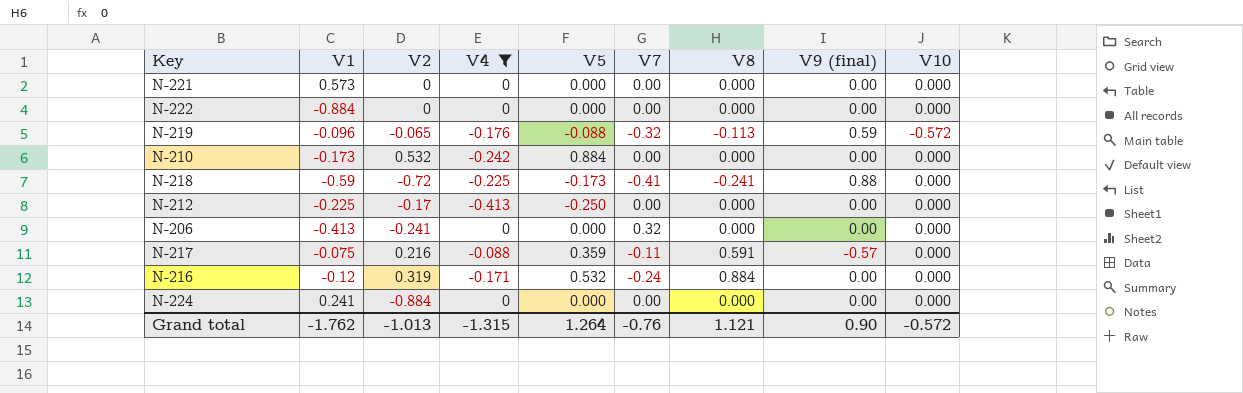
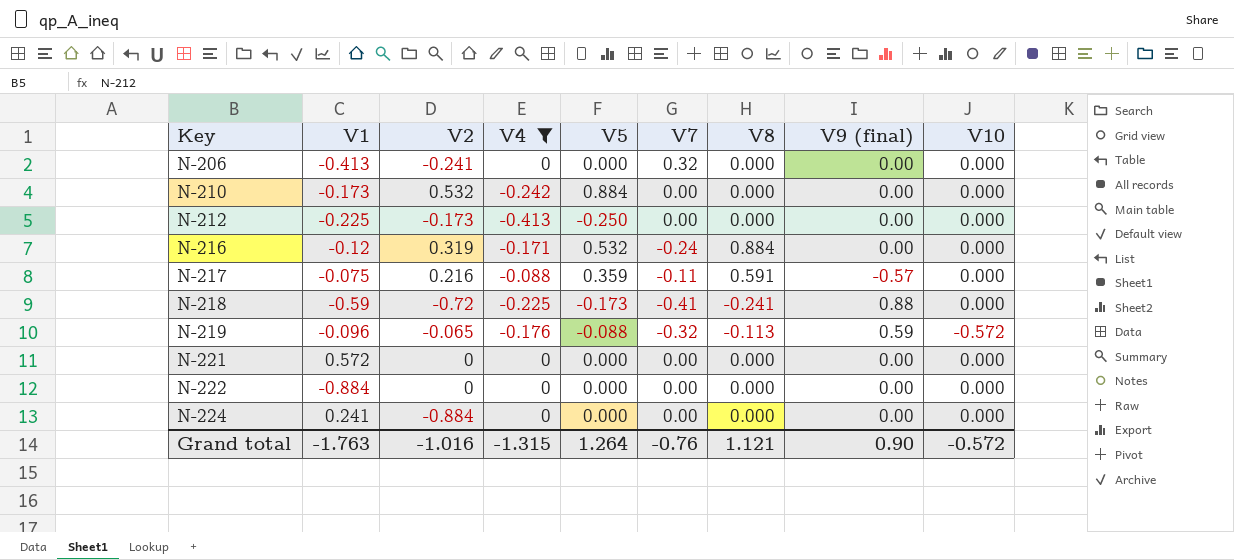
row order: none -> Key ascending
N-212 | V2: -0.17 -> -0.173
N-221 | V1: 0.573 -> 0.572
Grand total | V1: -1.762 -> -1.763
Grand total | V2: -1.013 -> -1.016

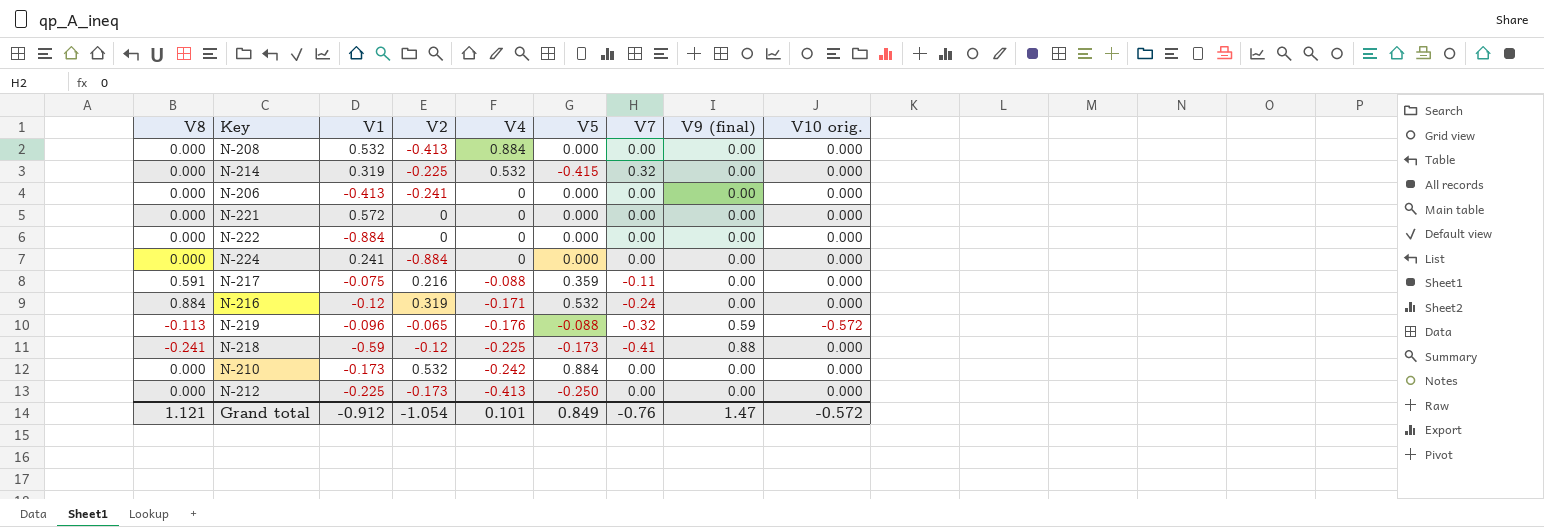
filter: V4 <= 0 -> none
row order: Key ascending -> V4 descending
column V8 | position: 7 -> 1
column name: V10 -> V10 orig.
N-206 | V7: 0.32 -> 0.00
N-217 | V9 (final): -0.57 -> 0.00
N-218 | V2: -0.72 -> -0.12
Grand total | V1: -1.763 -> -0.912
Grand total | V2: -1.016 -> -1.054
Grand total | V4: -1.315 -> 0.101
Grand total | V5: 1.264 -> 0.849
Grand total | V9 (final): 0.90 -> 1.47

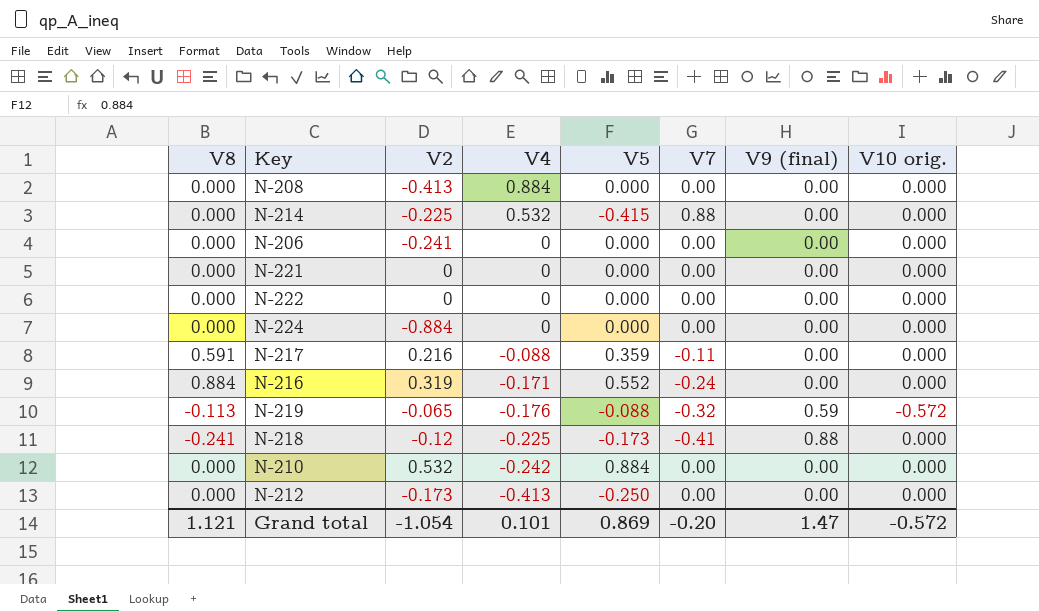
column V1 | position: 3 -> none
N-214 | V7: 0.32 -> 0.88
N-216 | V5: 0.532 -> 0.552
Grand total | V5: 0.849 -> 0.869
Grand total | V7: -0.76 -> -0.20

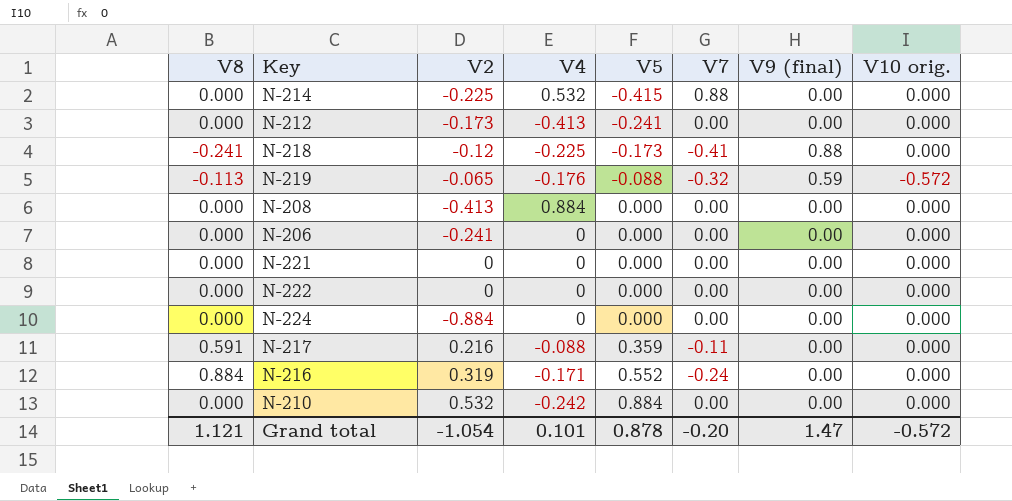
row order: V4 descending -> V5 ascending
N-212 | V5: -0.250 -> -0.241
Grand total | V5: 0.869 -> 0.878

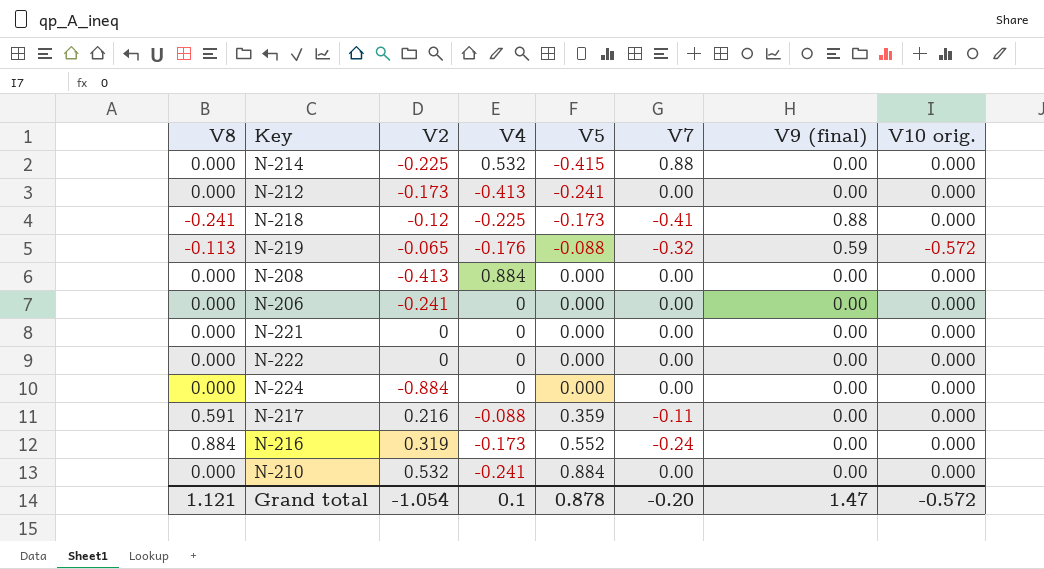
N-216 | V4: -0.171 -> -0.173
N-210 | V4: -0.242 -> -0.241
Grand total | V4: 0.101 -> 0.1

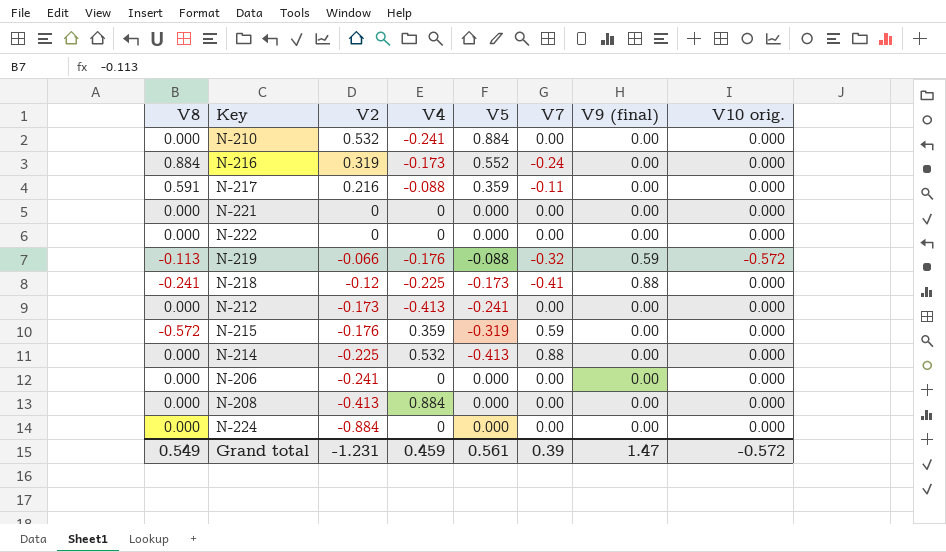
row order: V5 ascending -> V2 descending
N-219 | V2: -0.065 -> -0.066
row N-215: none -> -0.572 | -0.176 | 0.359 | -0.319 | 0.59 | 0.00 | 0.000
N-214 | V5: -0.415 -> -0.413
Grand total | V8: 1.121 -> 0.549
Grand total | V2: -1.054 -> -1.231
Grand total | V4: 0.1 -> 0.459
Grand total | V5: 0.878 -> 0.561
Grand total | V7: -0.20 -> 0.39

